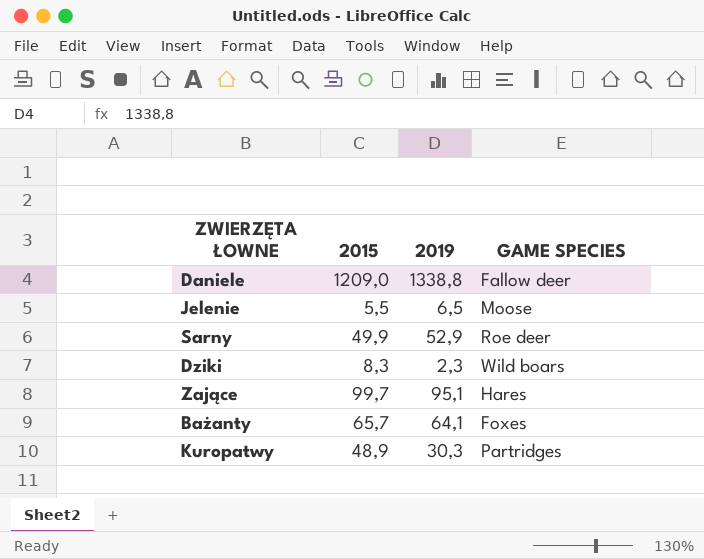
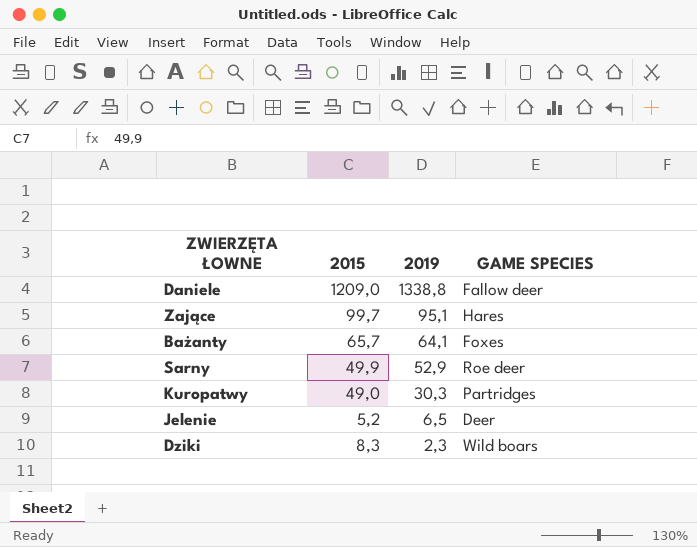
row order: none -> 2019 descending
Kuropatwy | 2015: 48,9 -> 49,0
Jelenie | 2015: 5,5 -> 5,2
Jelenie | GAME SPECIES: Moose -> Deer

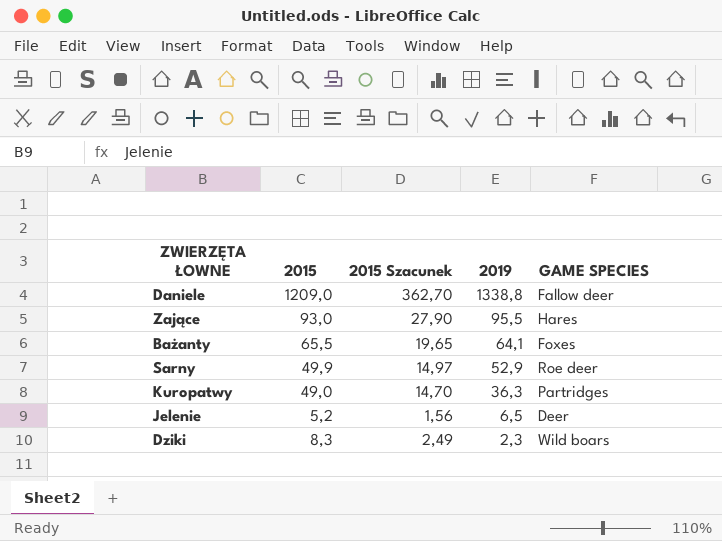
column 2015 Szacunek | formula: none -> [2015] * 0,3
Zające | 2015: 99,7 -> 93,0
Zające | 2019: 95,1 -> 95,5
Bażanty | 2015: 65,7 -> 65,5
Kuropatwy | 2019: 30,3 -> 36,3

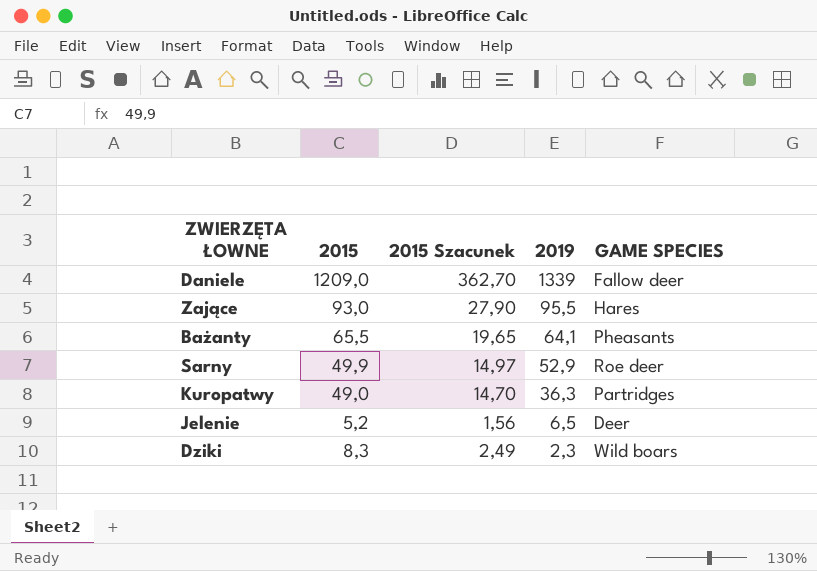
Daniele | 2019: 1338,8 -> 1339
Bażanty | GAME SPECIES: Foxes -> Pheasants

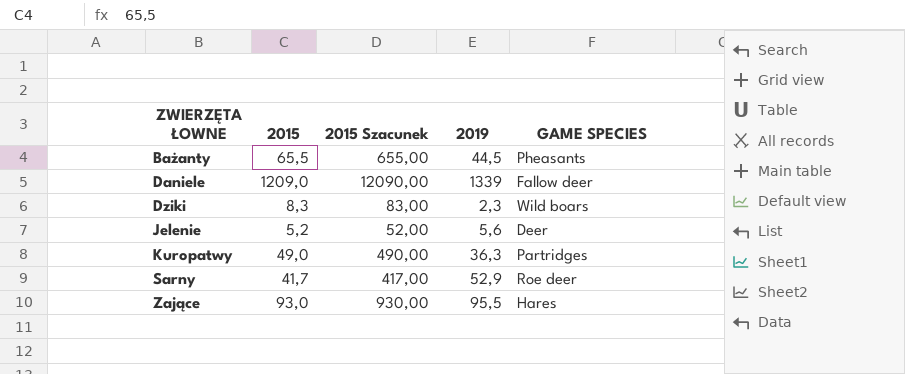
row order: 2019 descending -> ZWIERZĘTA ŁOWNE ascending
column 2015 Szacunek | formula: [2015] * 0,3 -> [2015] * 10
Bażanty | 2019: 64,1 -> 44,5
Jelenie | 2019: 6,5 -> 5,6
Sarny | 2015: 49,9 -> 41,7

